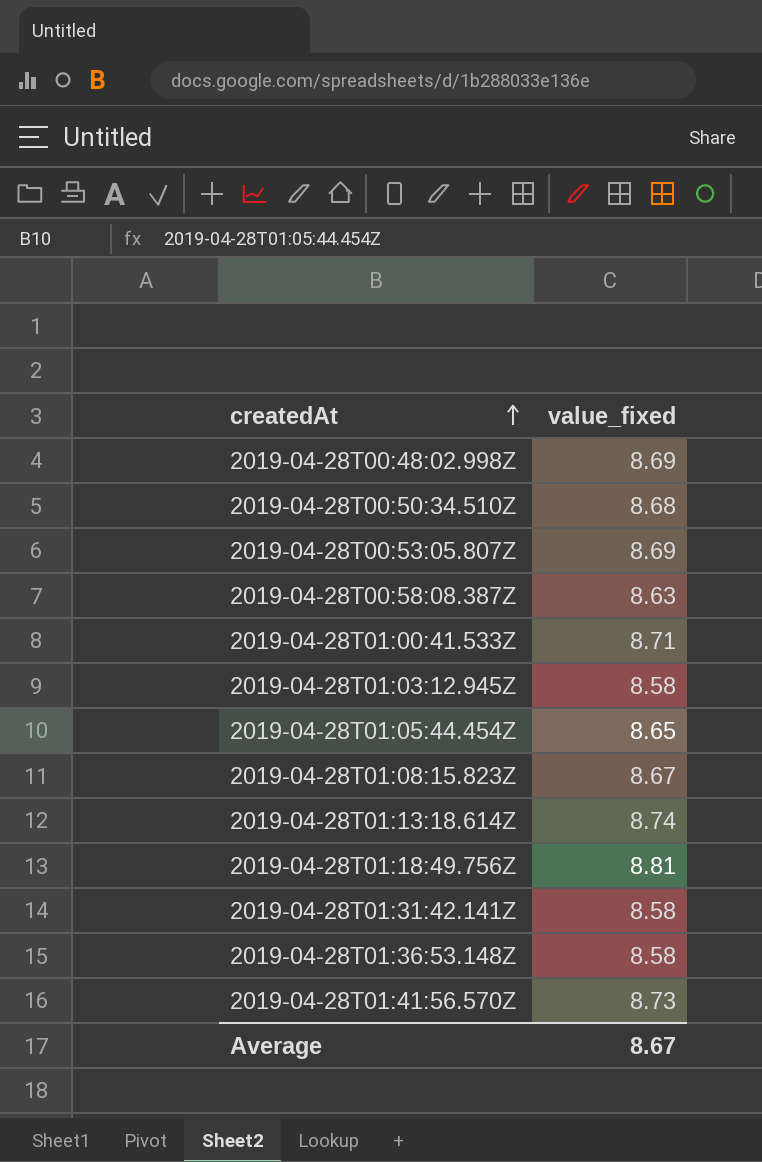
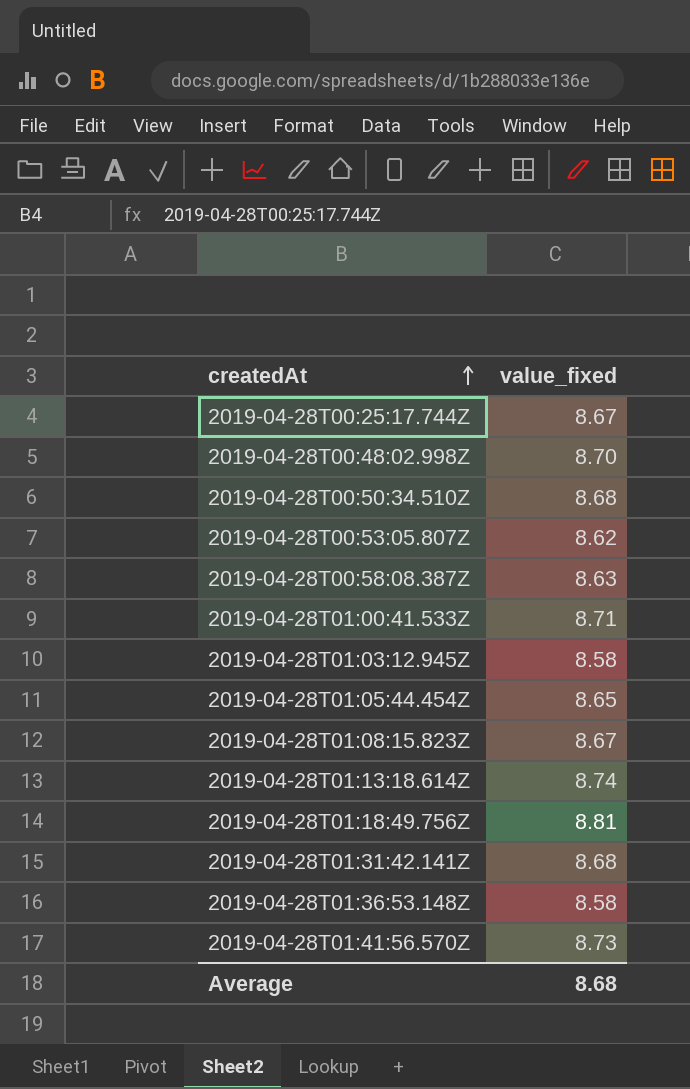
row 2019-04-28T00:25:17.744Z: none -> 8.67
2019-04-28T00:48:02.998Z | value_fixed: 8.69 -> 8.70
2019-04-28T00:53:05.807Z | value_fixed: 8.69 -> 8.62
2019-04-28T01:31:42.141Z | value_fixed: 8.58 -> 8.68
Average | value_fixed: 8.67 -> 8.68

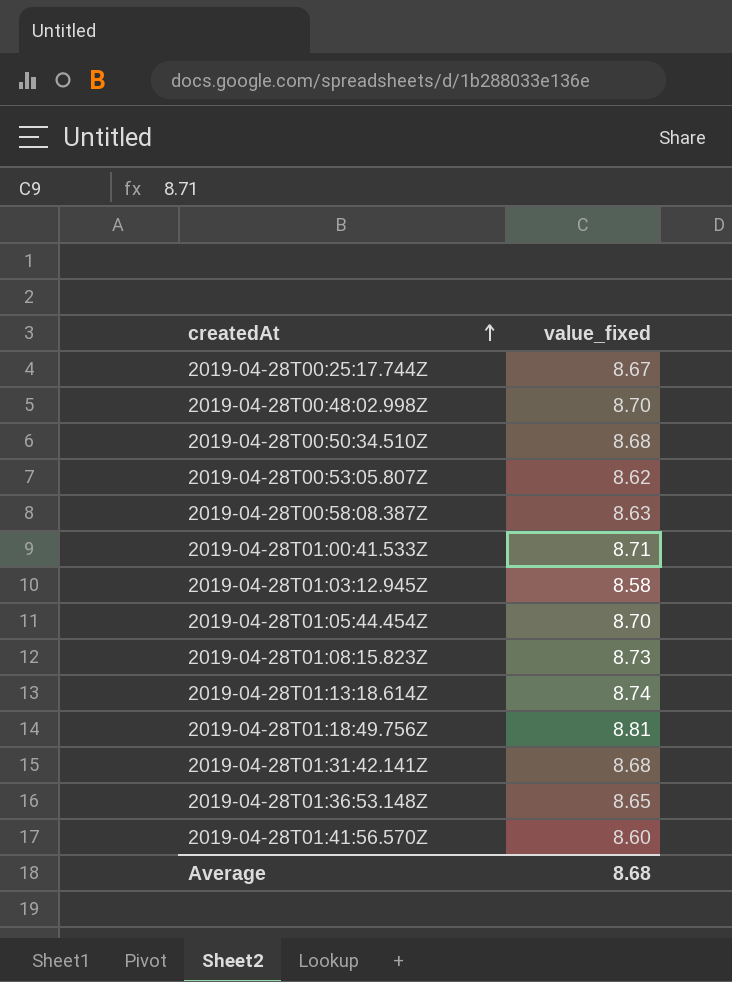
2019-04-28T01:05:44.454Z | value_fixed: 8.65 -> 8.70
2019-04-28T01:08:15.823Z | value_fixed: 8.67 -> 8.73
2019-04-28T01:36:53.148Z | value_fixed: 8.58 -> 8.65
2019-04-28T01:41:56.570Z | value_fixed: 8.73 -> 8.60

